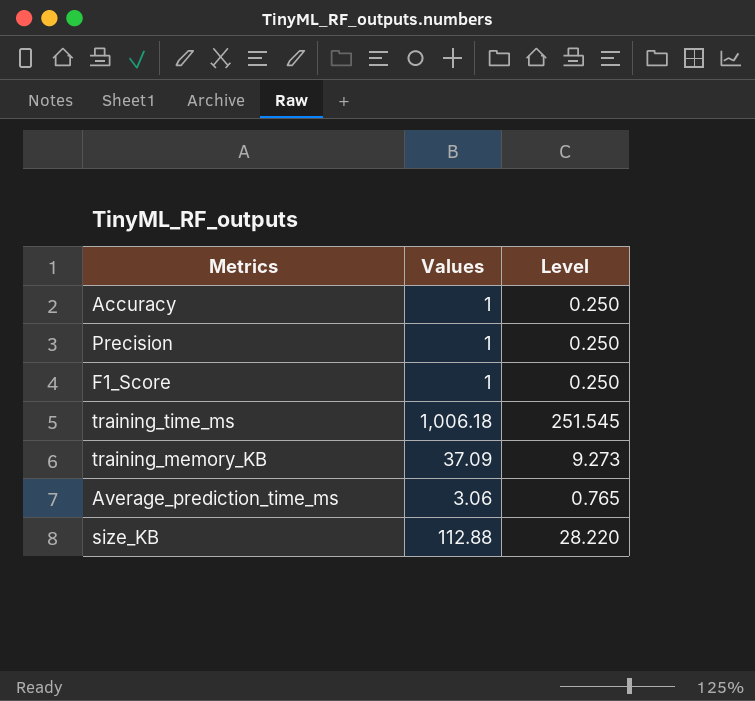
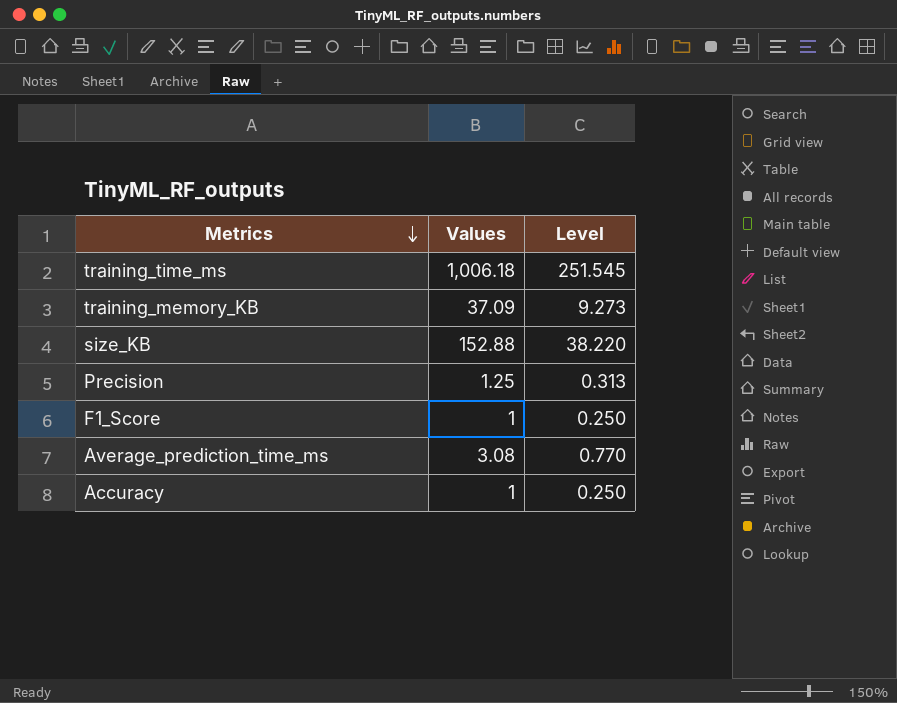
row order: none -> Metrics descending
size_KB | Values: 112.88 -> 152.88
size_KB | Level: 28.220 -> 38.220
Precision | Values: 1 -> 1.25
Precision | Level: 0.250 -> 0.313
Average_prediction_time_ms | Values: 3.06 -> 3.08
Average_prediction_time_ms | Level: 0.765 -> 0.770

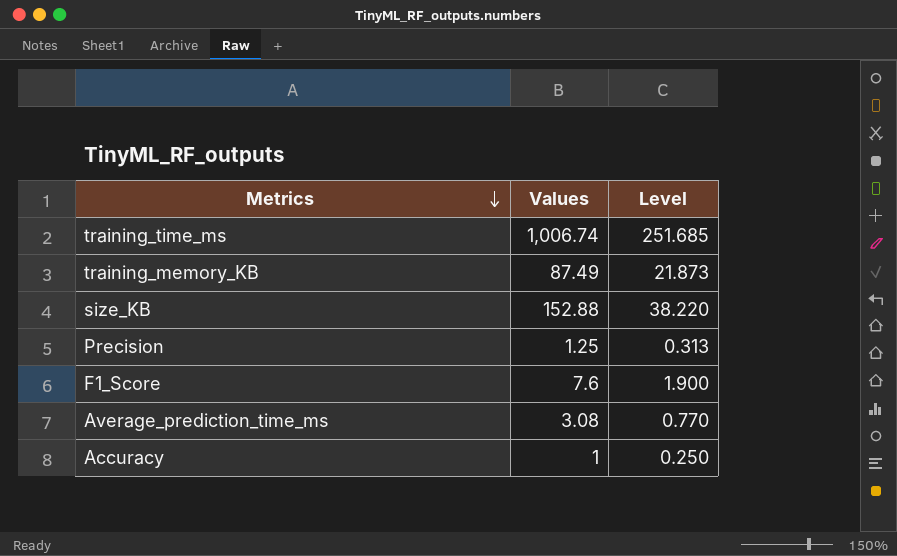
training_time_ms | Values: 1,006.18 -> 1,006.74
training_time_ms | Level: 251.545 -> 251.685
training_memory_KB | Values: 37.09 -> 87.49
training_memory_KB | Level: 9.273 -> 21.873
F1_Score | Values: 1 -> 7.6
F1_Score | Level: 0.250 -> 1.900

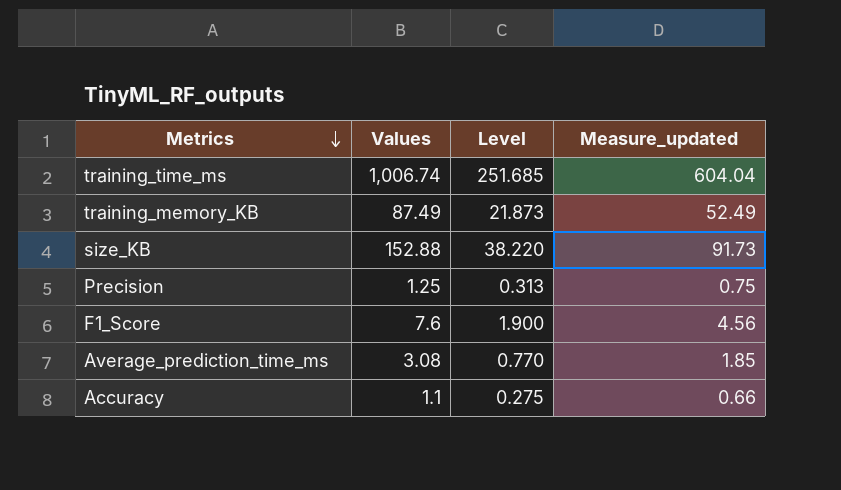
column Measure_updated | formula: none -> [Values] * 0.6
Accuracy | Values: 1 -> 1.1
Accuracy | Level: 0.250 -> 0.275

